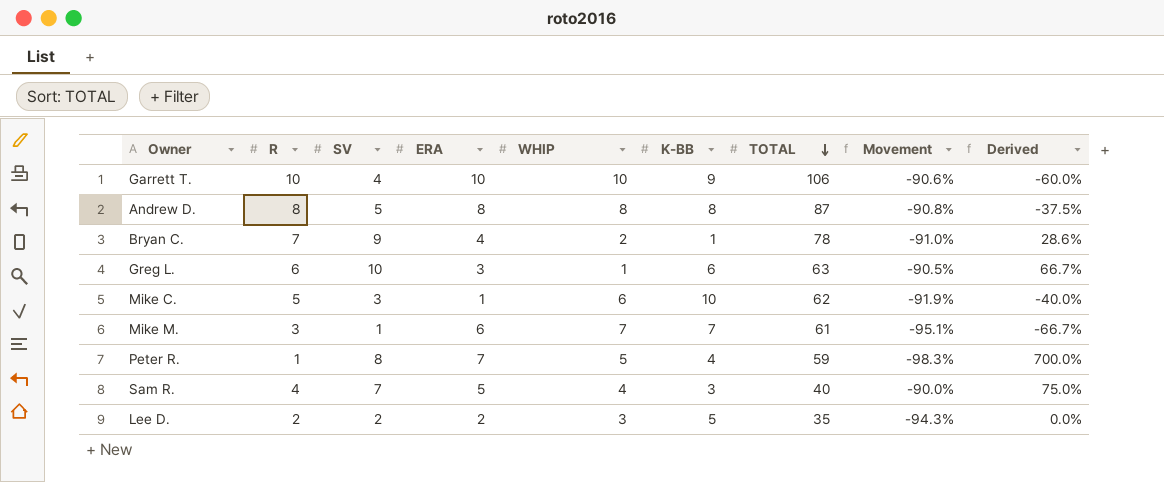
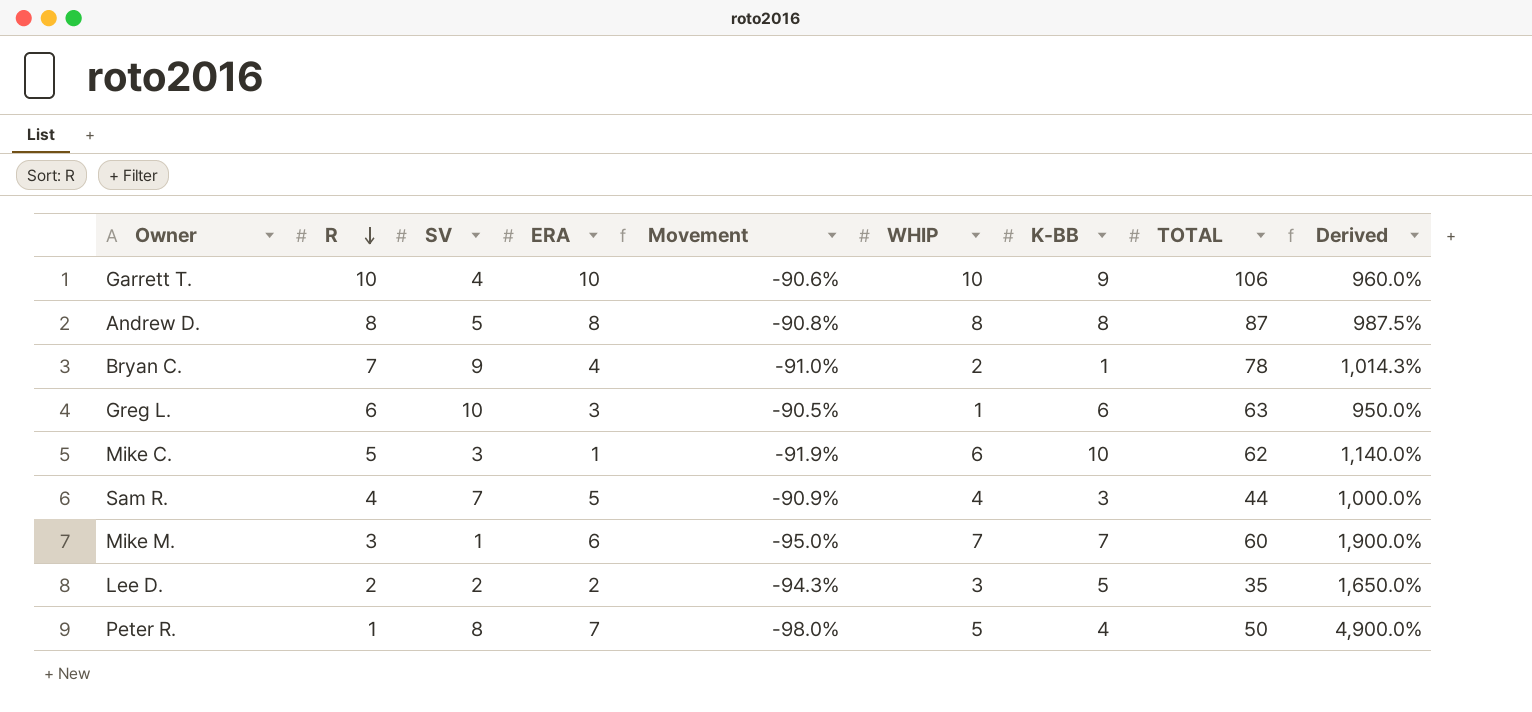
row order: TOTAL descending -> R descending
column Movement | position: 8 -> 5
column Derived | formula: ([SV] - [R]) / [R] -> ([TOTAL] - [R]) / [R]
Sam R. | Movement: -90.0% -> -90.9%
Sam R. | TOTAL: 40 -> 44
Mike M. | Movement: -95.1% -> -95.0%
Mike M. | TOTAL: 61 -> 60
Peter R. | Movement: -98.3% -> -98.0%
Peter R. | TOTAL: 59 -> 50

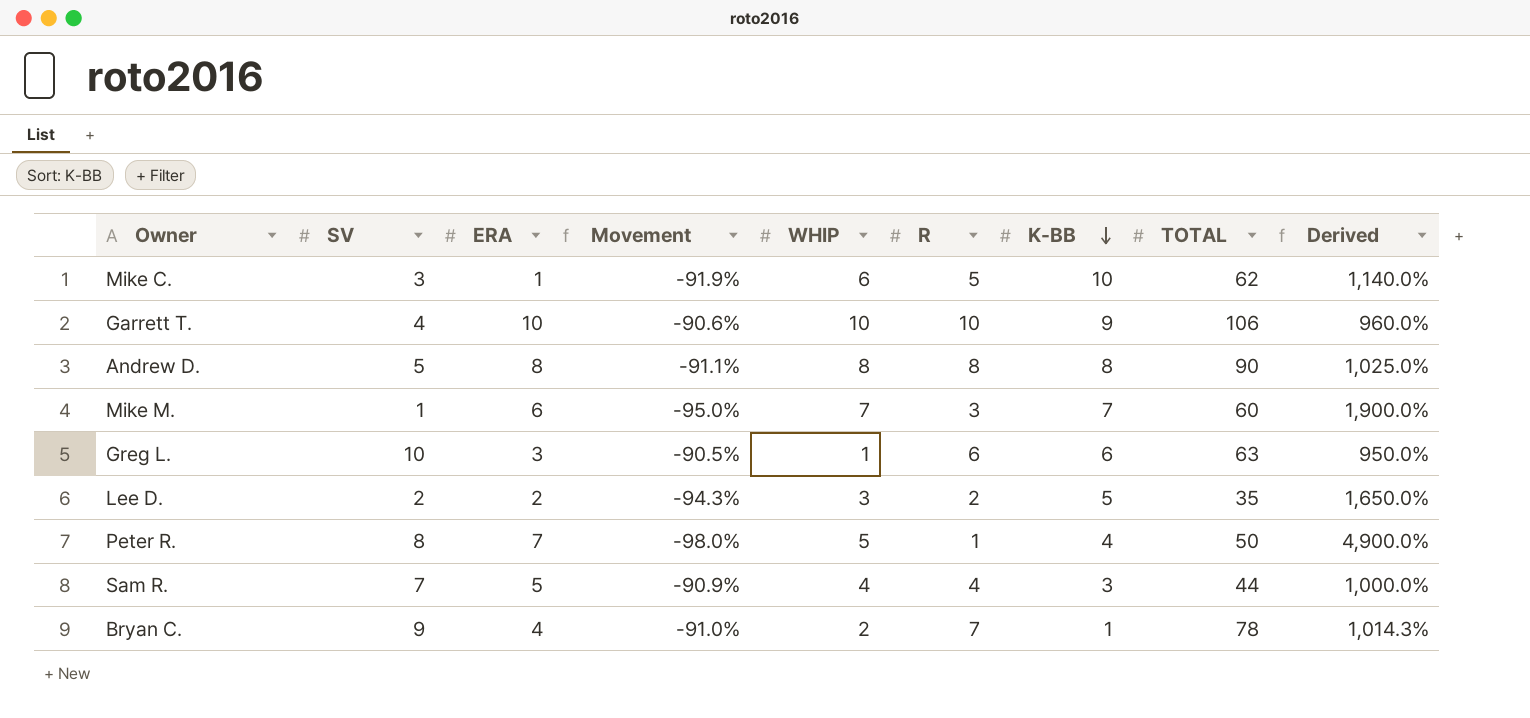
row order: R descending -> K-BB descending
column R | position: 2 -> 6
Andrew D. | Movement: -90.8% -> -91.1%
Andrew D. | TOTAL: 87 -> 90
Andrew D. | Derived: 987.5% -> 1,025.0%

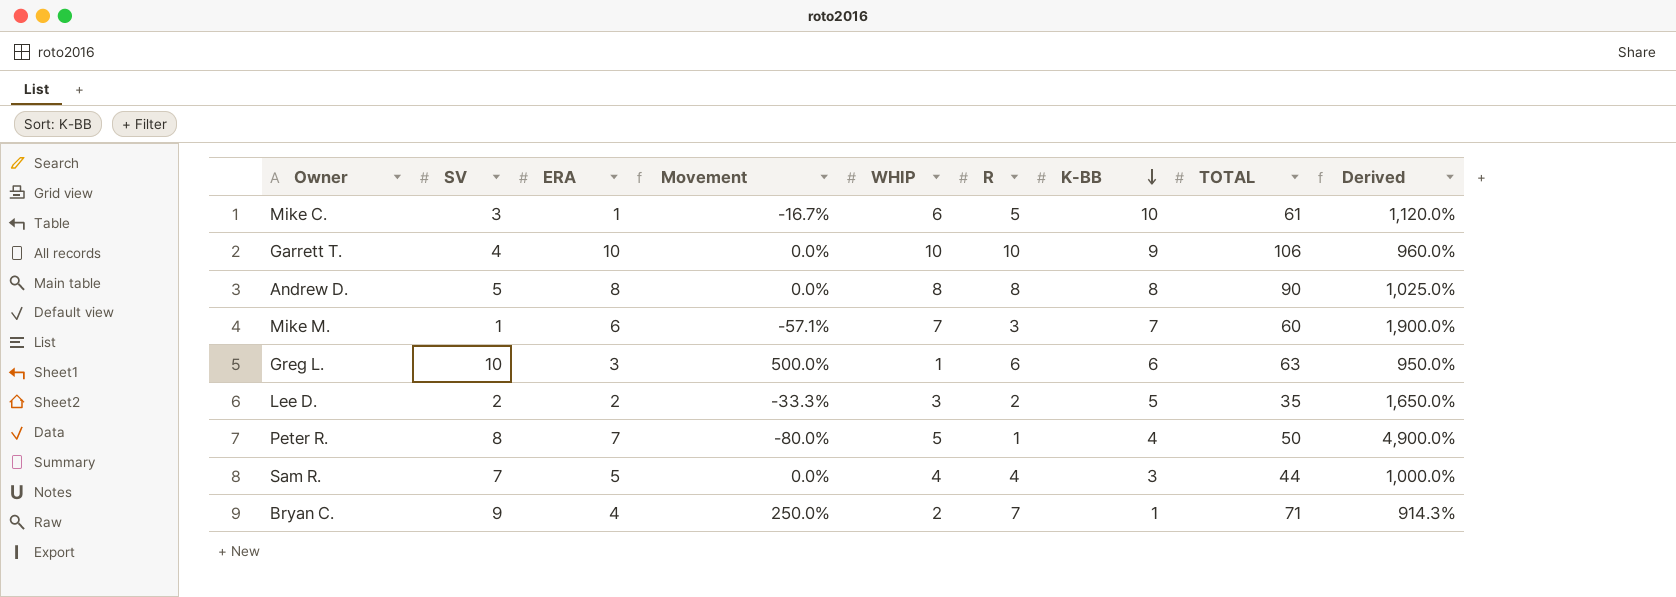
column Movement | formula: ([R] - [TOTAL]) / [TOTAL] -> ([R] - [WHIP]) / [WHIP]
Mike C. | TOTAL: 62 -> 61
Mike C. | Derived: 1,140.0% -> 1,120.0%
Bryan C. | TOTAL: 78 -> 71
Bryan C. | Derived: 1,014.3% -> 914.3%

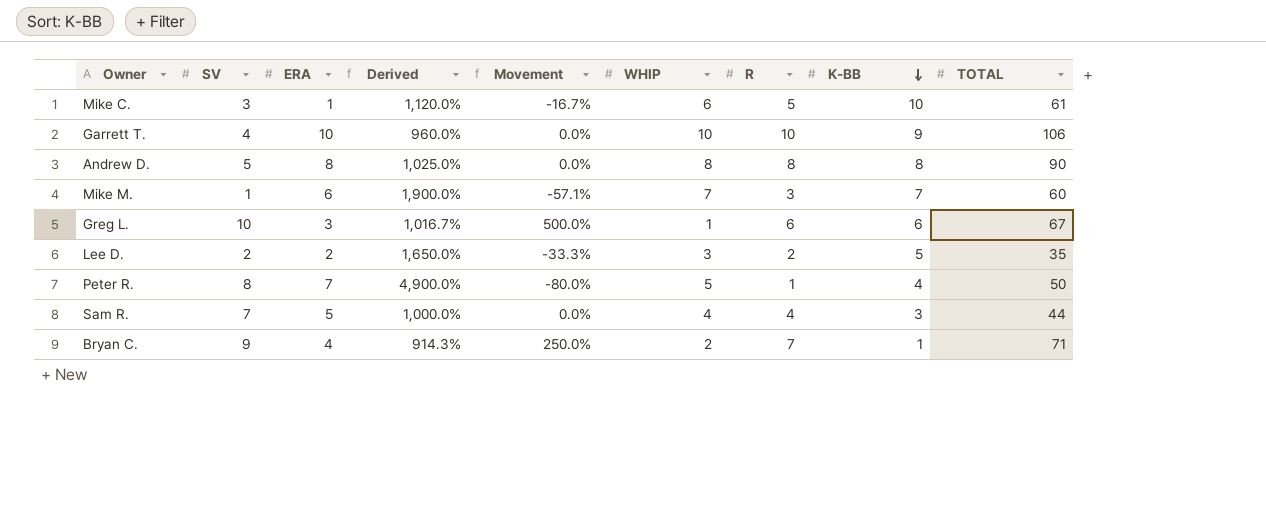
column Derived | position: 9 -> 4
Greg L. | Derived: 950.0% -> 1,016.7%
Greg L. | TOTAL: 63 -> 67

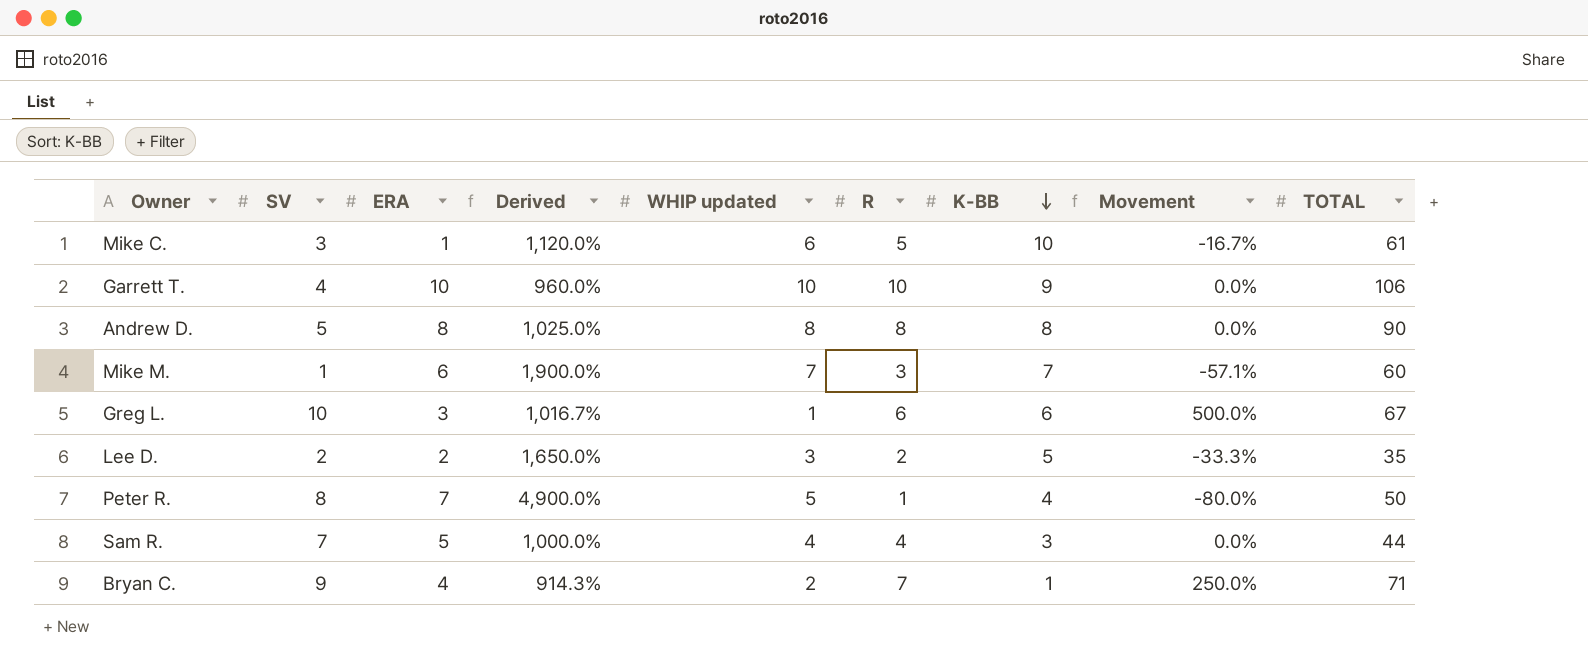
column name: WHIP -> WHIP updated
column Movement | position: 5 -> 8

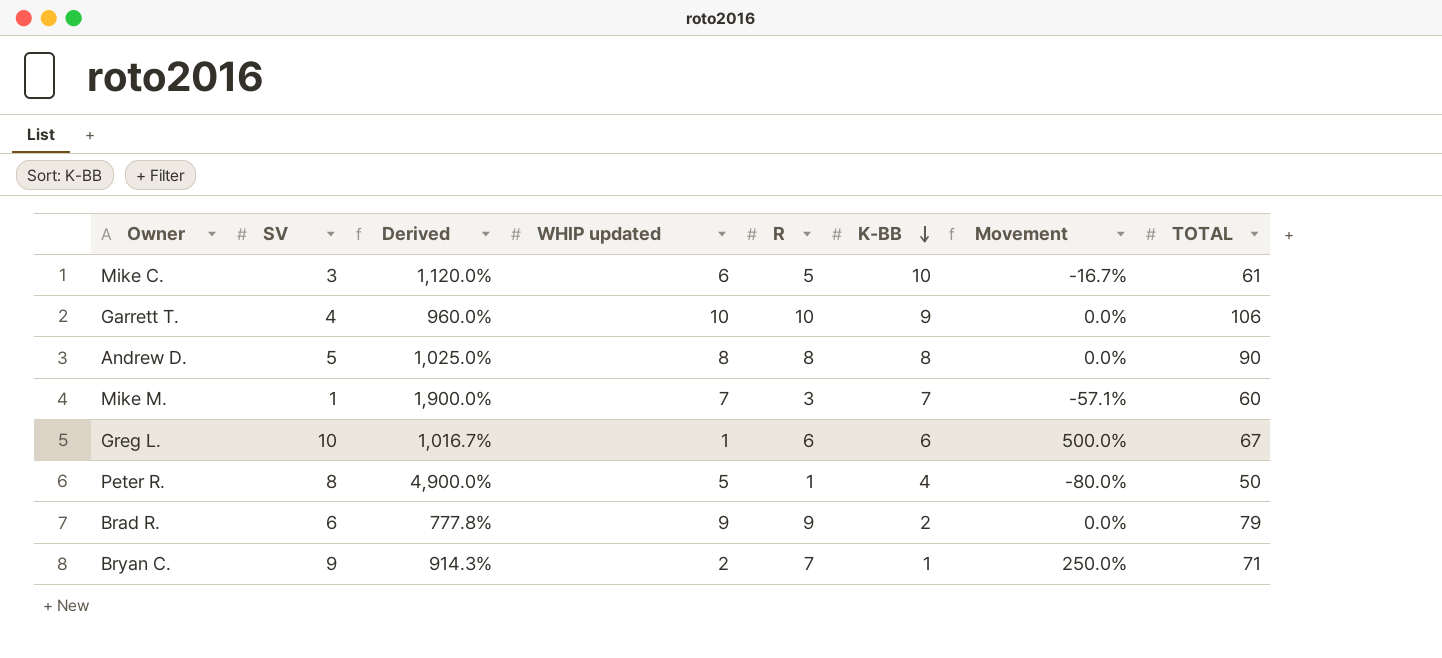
column ERA | position: 3 -> none
row Lee D.: 2 | 2 | 1,650.0% | 3 | 2 | 5 | -33.3% | 35 -> none
row Sam R.: 7 | 5 | 1,000.0% | 4 | 4 | 3 | 0.0% | 44 -> none
row Brad R.: none -> 6 | 777.8% | 9 | 9 | 2 | 0.0% | 79

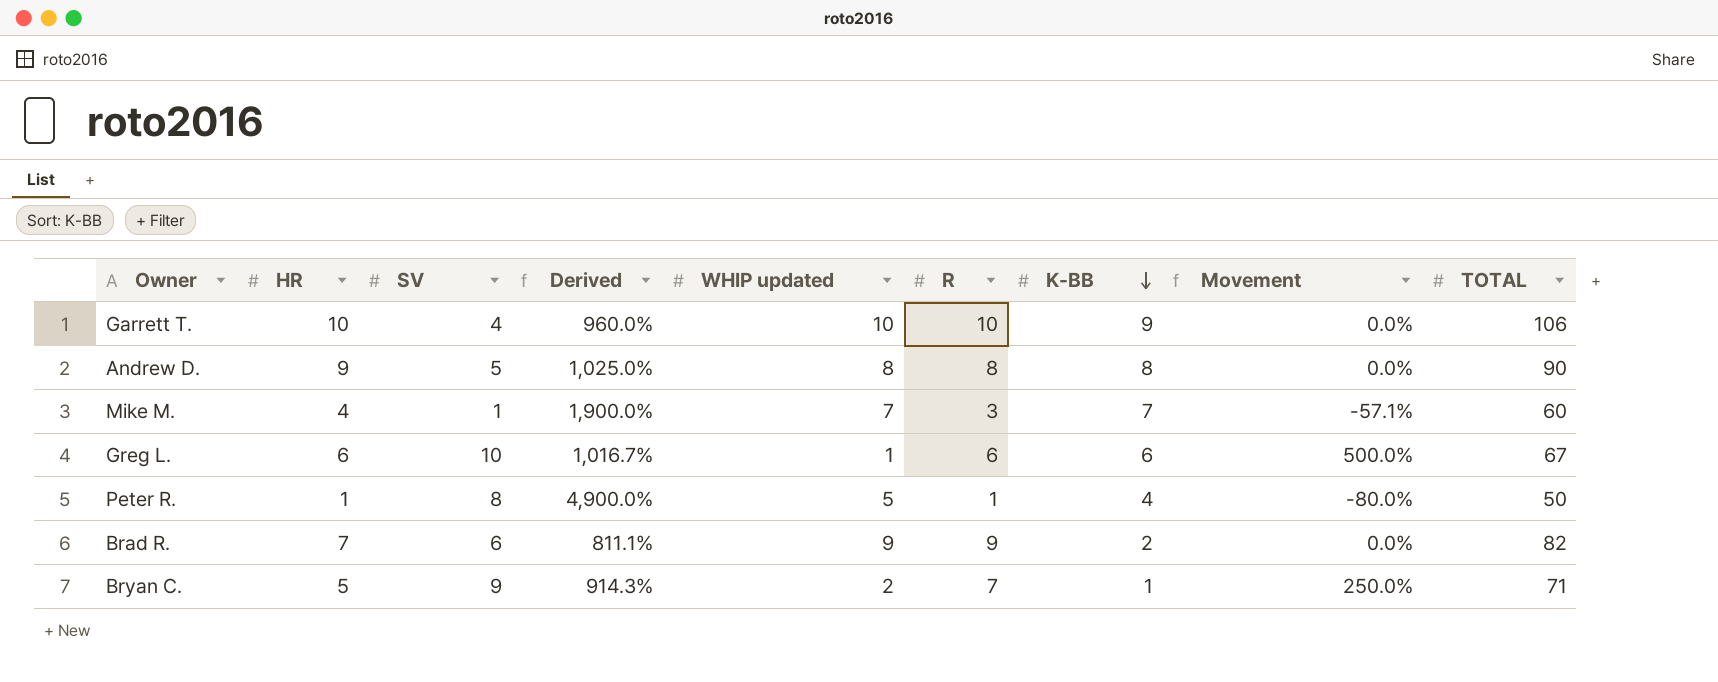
column HR | position: none -> 2
row Mike C.: 3 | 1,120.0% | 6 | 5 | 10 | -16.7% | 61 -> none
Brad R. | Derived: 777.8% -> 811.1%
Brad R. | TOTAL: 79 -> 82

